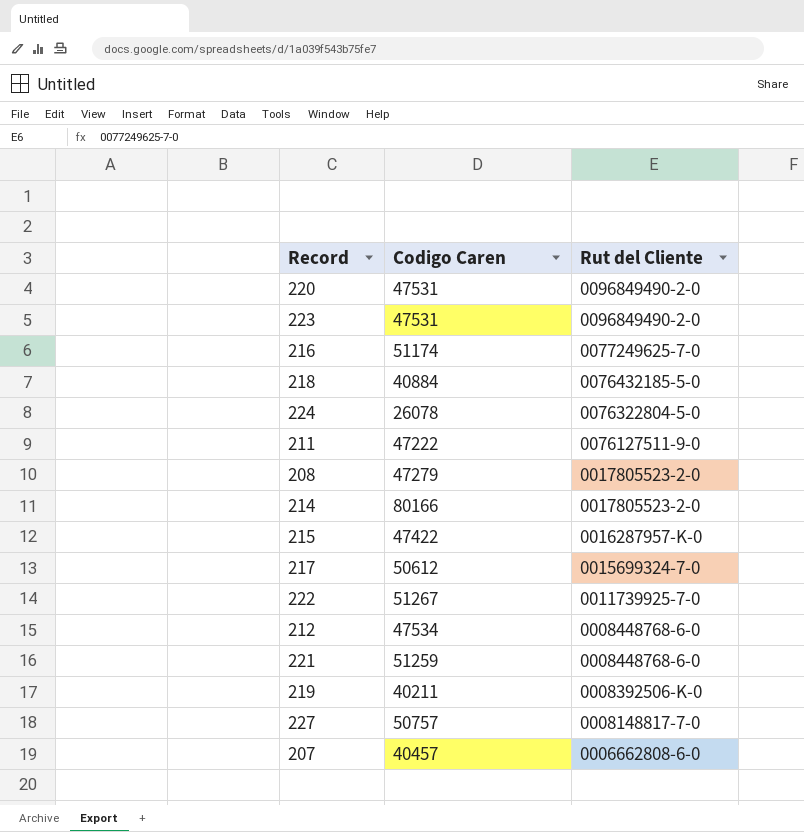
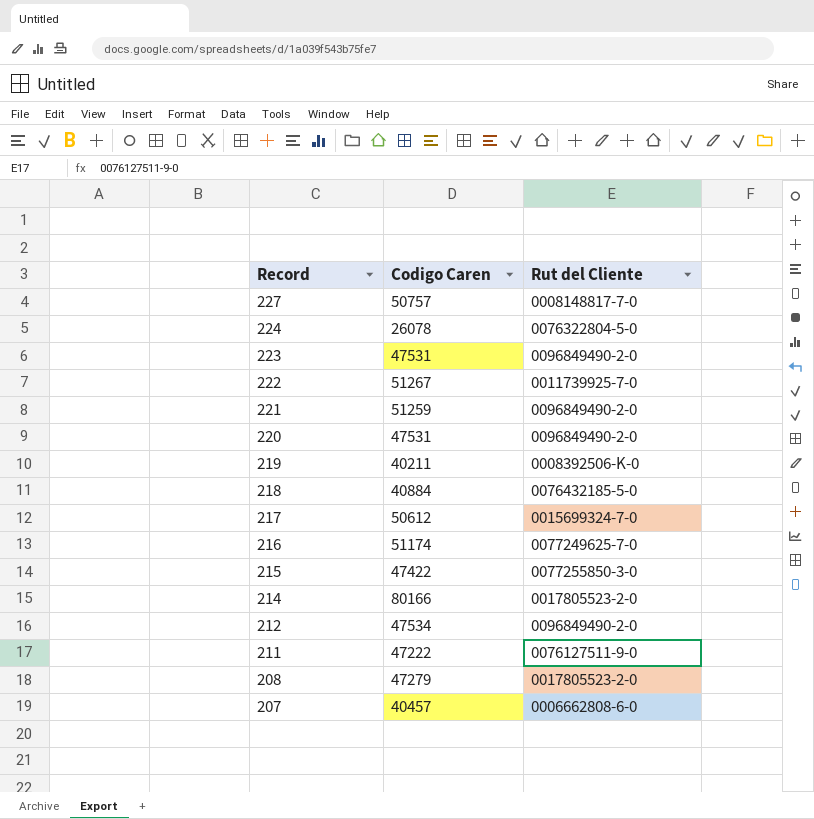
row order: Rut del Cliente descending -> Record descending
221 | Rut del Cliente: 0008448768-6-0 -> 0096849490-2-0
215 | Rut del Cliente: 0016287957-K-0 -> 0077255850-3-0
212 | Rut del Cliente: 0008448768-6-0 -> 0096849490-2-0

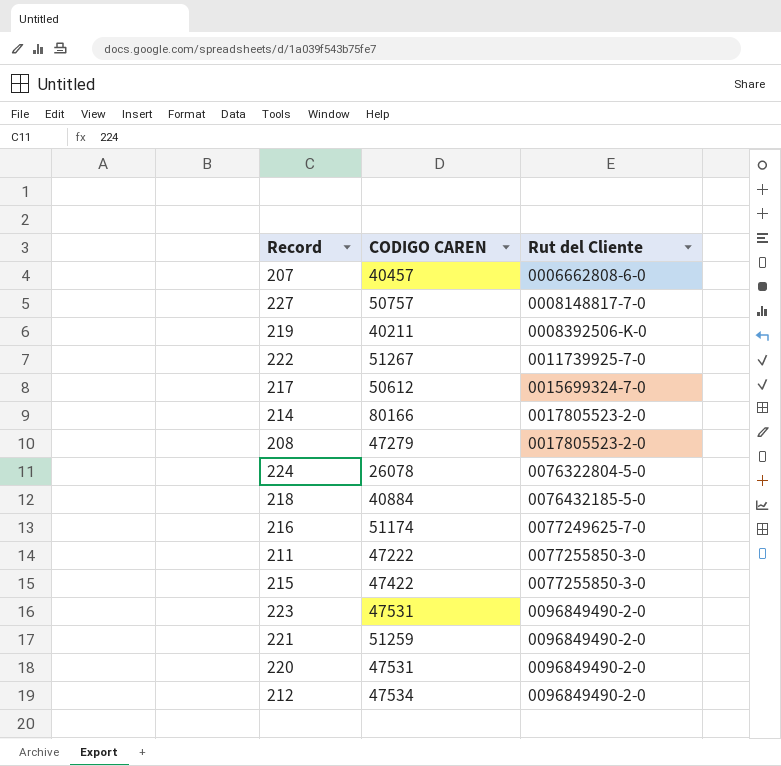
row order: Record descending -> Rut del Cliente ascending
column name: Codigo Caren -> CODIGO CAREN
211 | Rut del Cliente: 0076127511-9-0 -> 0077255850-3-0

